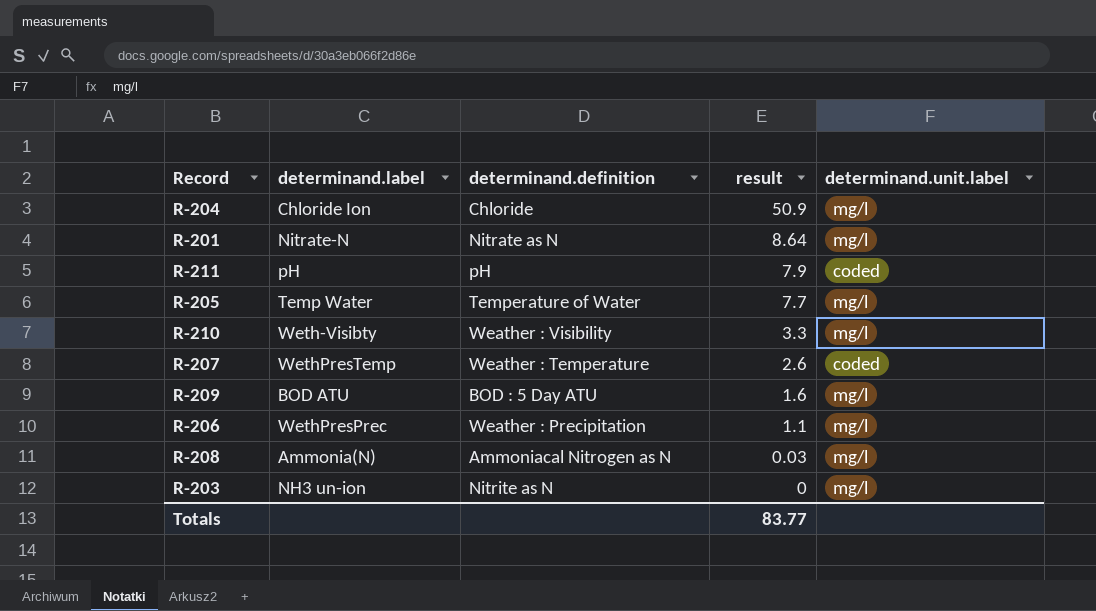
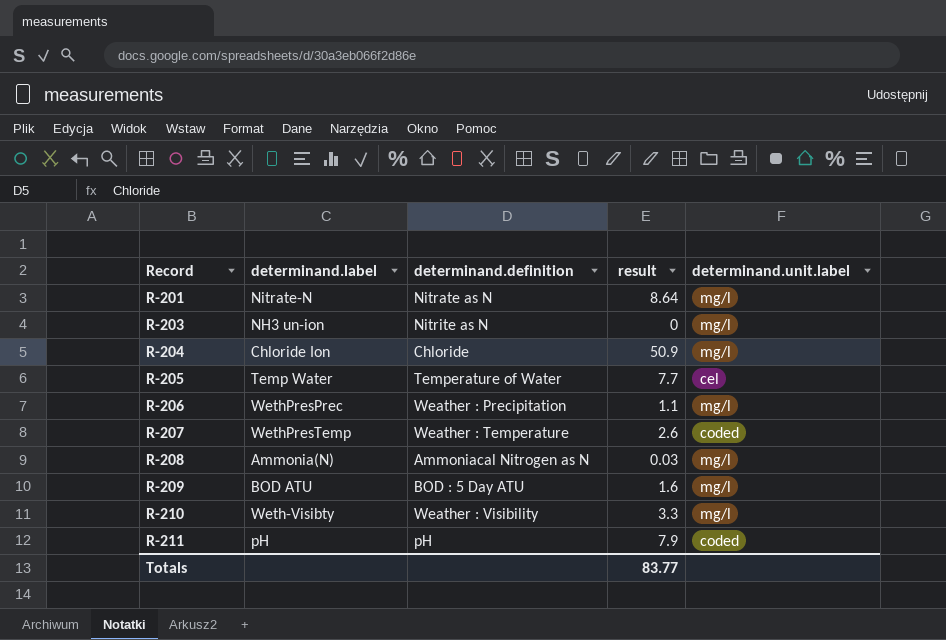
row order: result descending -> Record ascending
R-205 | determinand.unit.label: mg/l -> cel

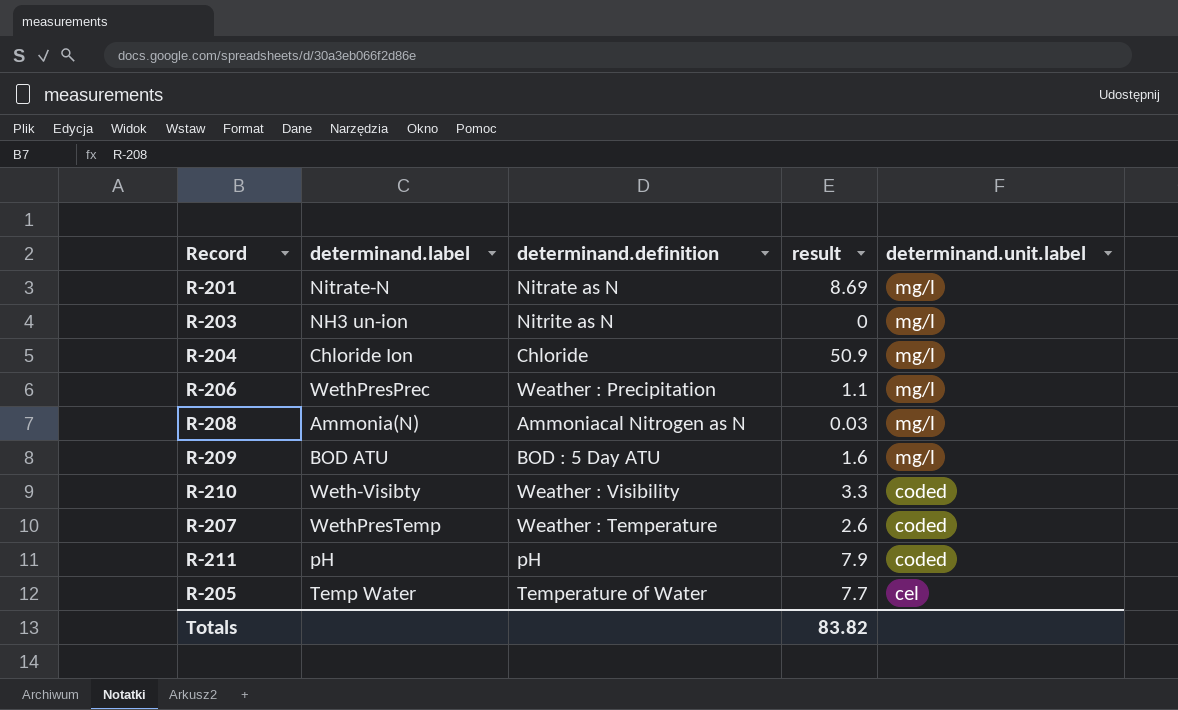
row order: Record ascending -> determinand.unit.label descending
R-201 | result: 8.64 -> 8.69
R-210 | determinand.unit.label: mg/l -> coded
Totals | result: 83.77 -> 83.82

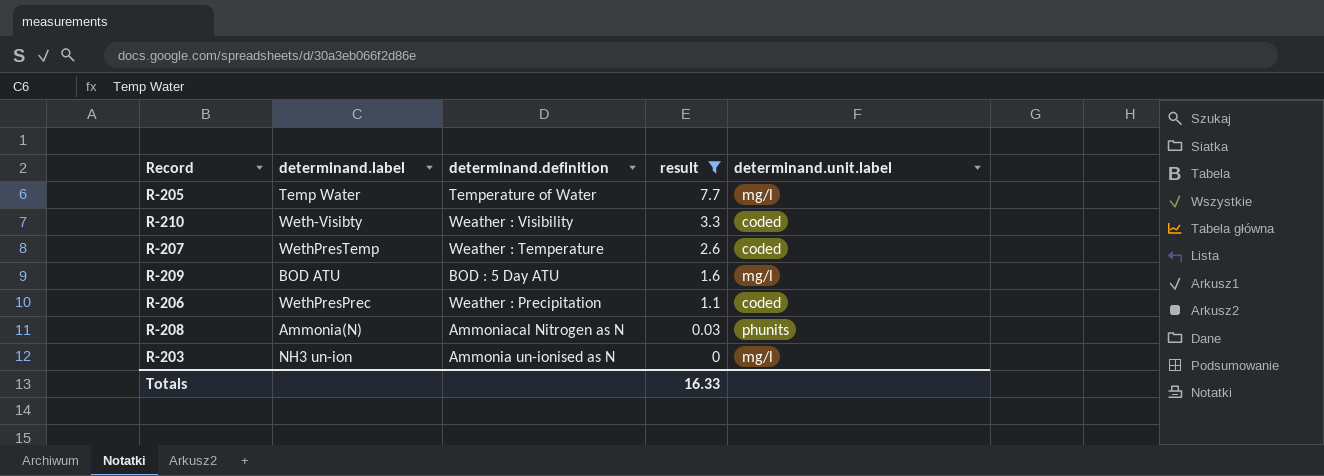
filter: none -> result <= 7.7
row order: determinand.unit.label descending -> result descending
R-205 | determinand.unit.label: cel -> mg/l
R-206 | determinand.unit.label: mg/l -> coded
R-208 | determinand.unit.label: mg/l -> phunits
R-203 | determinand.definition: Nitrite as N -> Ammonia un-ionised as N
Totals | result: 83.82 -> 16.33

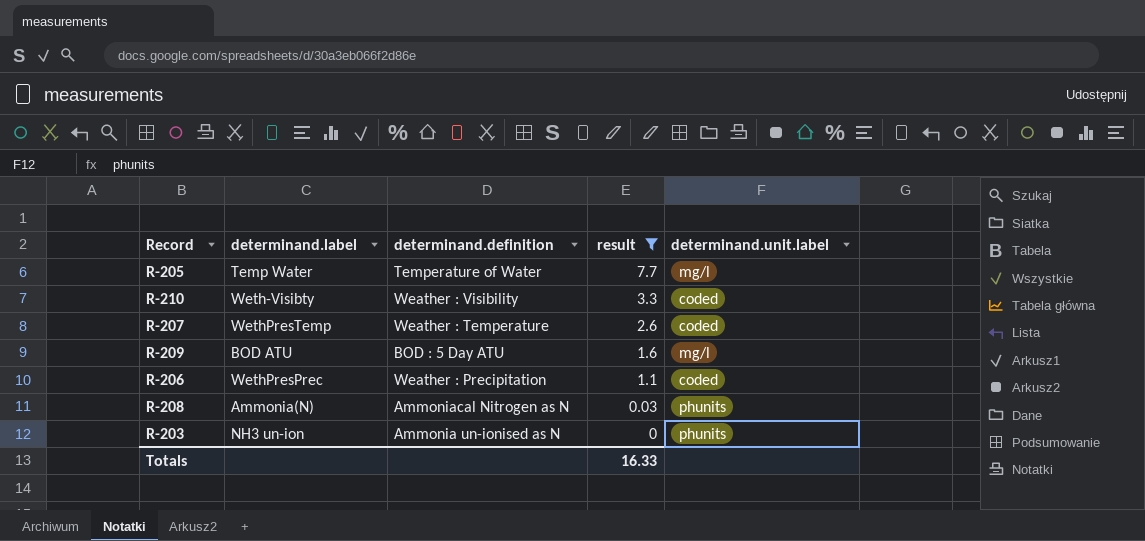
R-203 | determinand.unit.label: mg/l -> phunits

